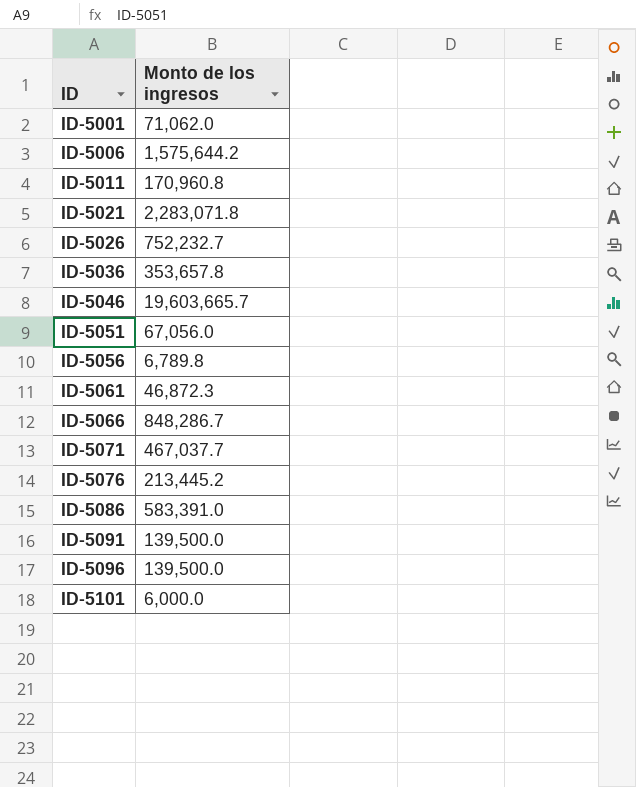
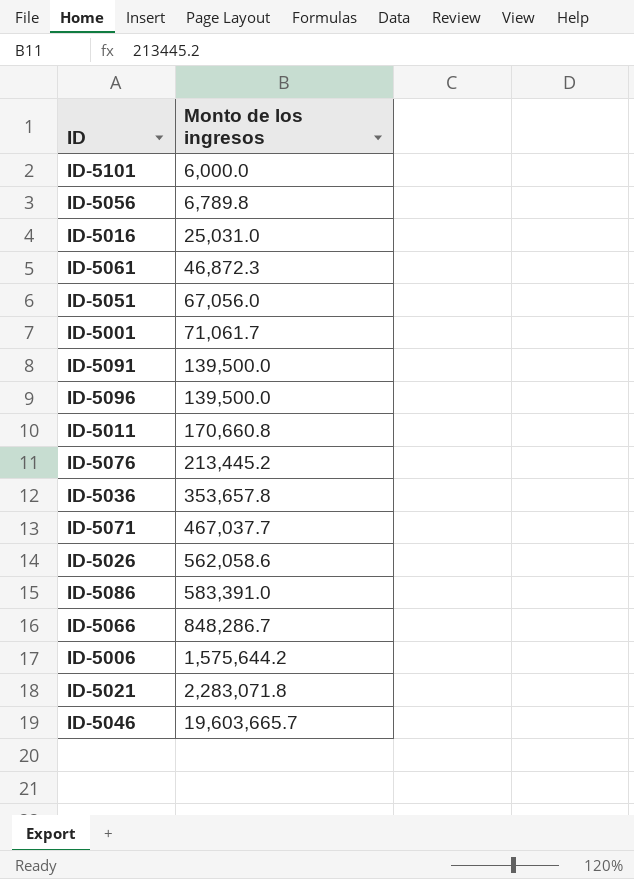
row order: ID ascending -> Monto de los ingresos ascending
row ID-5016: none -> 25,031.0
ID-5001 | Monto de los ingresos: 71,062.0 -> 71,061.7
ID-5011 | Monto de los ingresos: 170,960.8 -> 170,660.8
ID-5026 | Monto de los ingresos: 752,232.7 -> 562,058.6

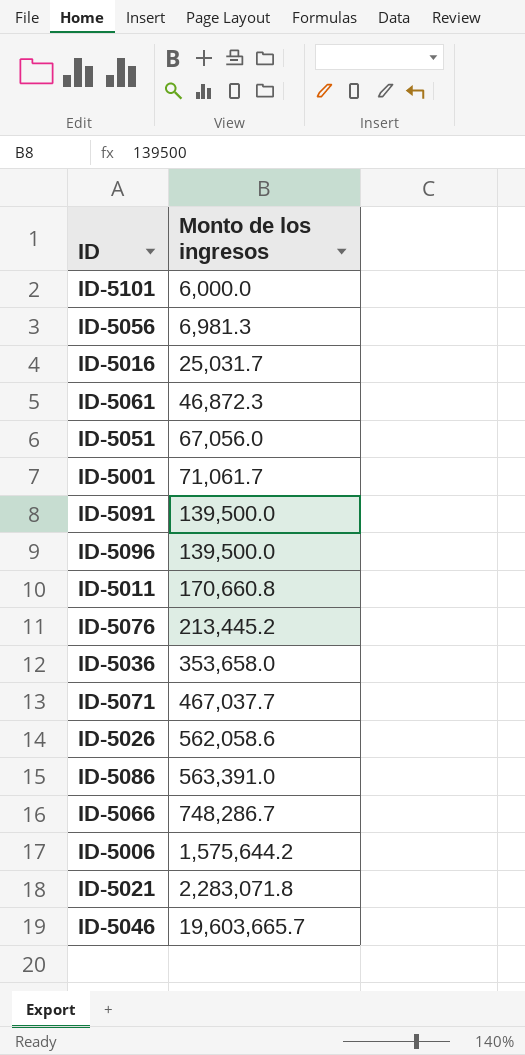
ID-5056 | Monto de los ingresos: 6,789.8 -> 6,981.3
ID-5016 | Monto de los ingresos: 25,031.0 -> 25,031.7
ID-5036 | Monto de los ingresos: 353,657.8 -> 353,658.0
ID-5086 | Monto de los ingresos: 583,391.0 -> 563,391.0
ID-5066 | Monto de los ingresos: 848,286.7 -> 748,286.7

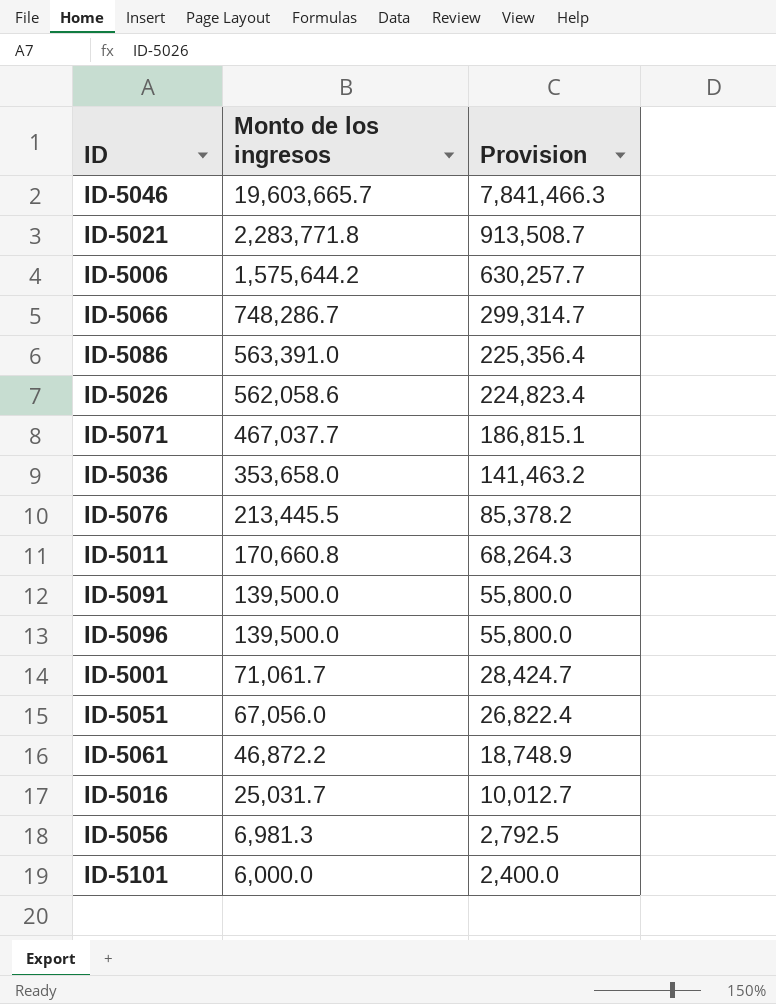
row order: Monto de los ingresos ascending -> Monto de los ingresos descending
column Provision | formula: none -> [Monto de los ingresos] * 0.4
ID-5021 | Monto de los ingresos: 2,283,071.8 -> 2,283,771.8
ID-5076 | Monto de los ingresos: 213,445.2 -> 213,445.5
ID-5061 | Monto de los ingresos: 46,872.3 -> 46,872.2

